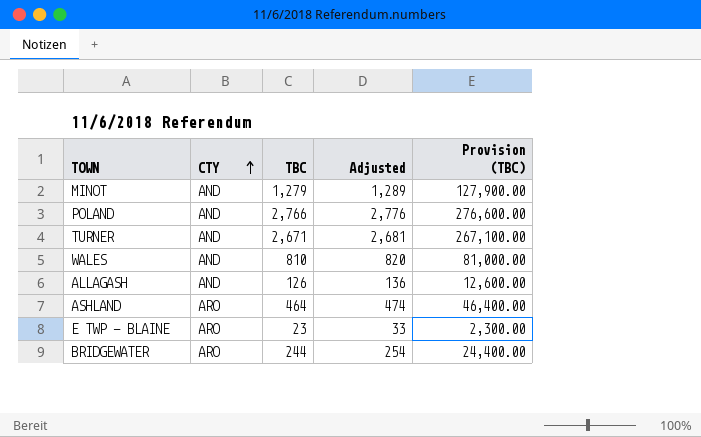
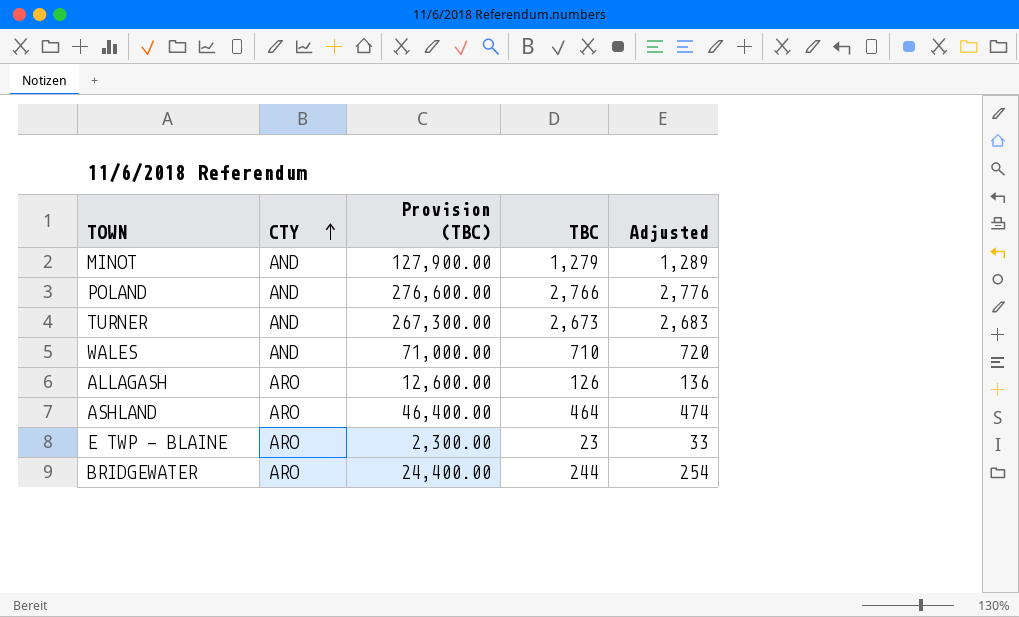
column Provision (TBC) | position: 5 -> 3
TURNER | Provision (TBC): 267,100.00 -> 267,300.00
TURNER | TBC: 2,671 -> 2,673
TURNER | Adjusted: 2,681 -> 2,683
WALES | Provision (TBC): 81,000.00 -> 71,000.00
WALES | TBC: 810 -> 710
WALES | Adjusted: 820 -> 720
ALLAGASH | CTY: AND -> ARO

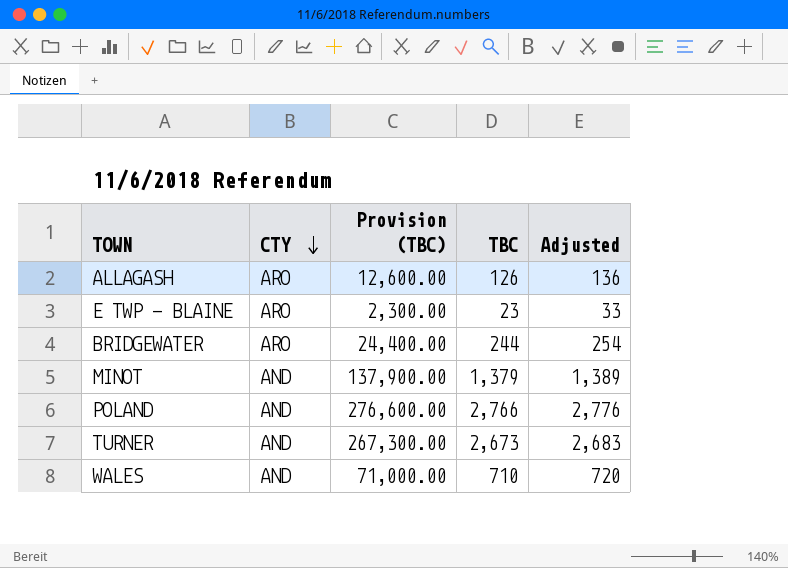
row order: CTY ascending -> CTY descending
row ASHLAND: ARO | 46,400.00 | 464 | 474 -> none
MINOT | Provision (TBC): 127,900.00 -> 137,900.00
MINOT | TBC: 1,279 -> 1,379
MINOT | Adjusted: 1,289 -> 1,389

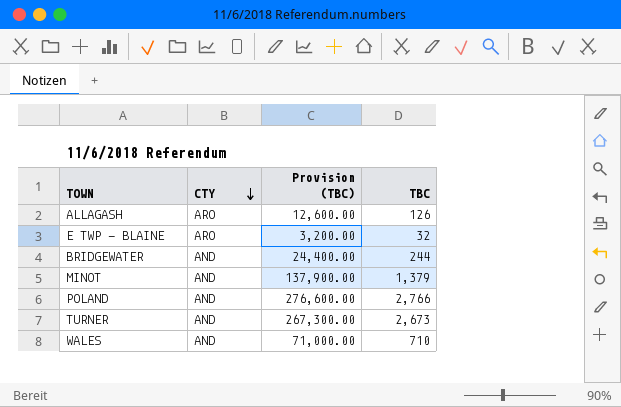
column Adjusted | formula: [TBC] + 10 -> none
E TWP - BLAINE | Provision (TBC): 2,300.00 -> 3,200.00
E TWP - BLAINE | TBC: 23 -> 32
BRIDGEWATER | CTY: ARO -> AND

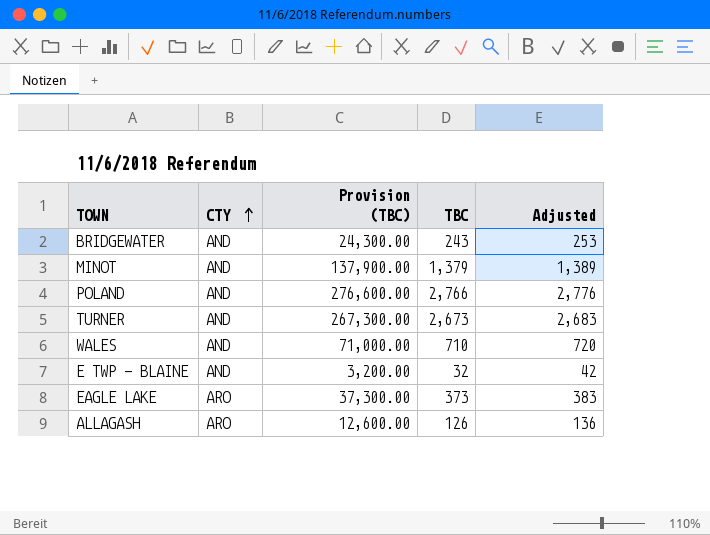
row order: CTY descending -> CTY ascending
column Adjusted | formula: none -> [TBC] + 10
BRIDGEWATER | Provision (TBC): 24,400.00 -> 24,300.00
BRIDGEWATER | TBC: 244 -> 243
E TWP - BLAINE | CTY: ARO -> AND
row EAGLE LAKE: none -> ARO | 37,300.00 | 373 | 383

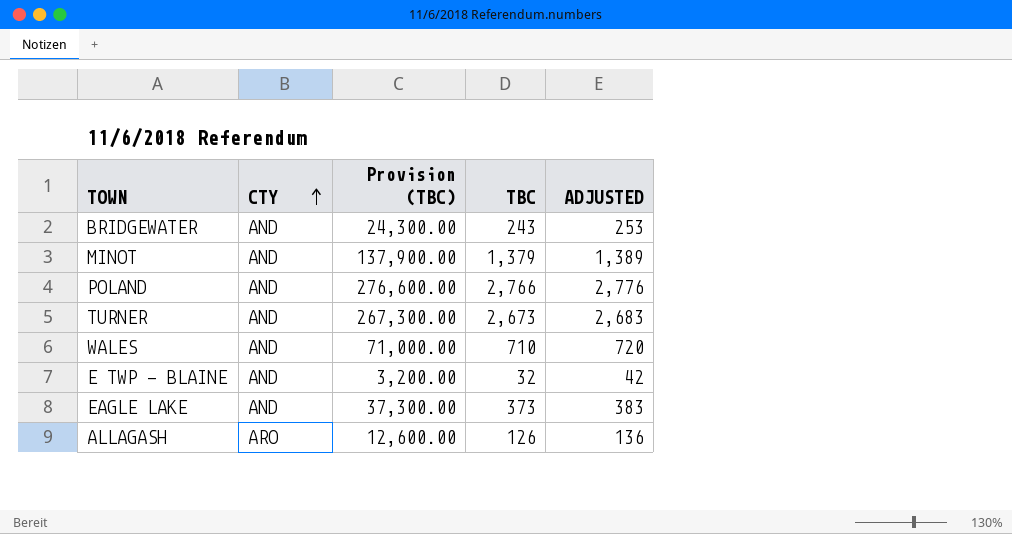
column name: Adjusted -> ADJUSTED
EAGLE LAKE | CTY: ARO -> AND

